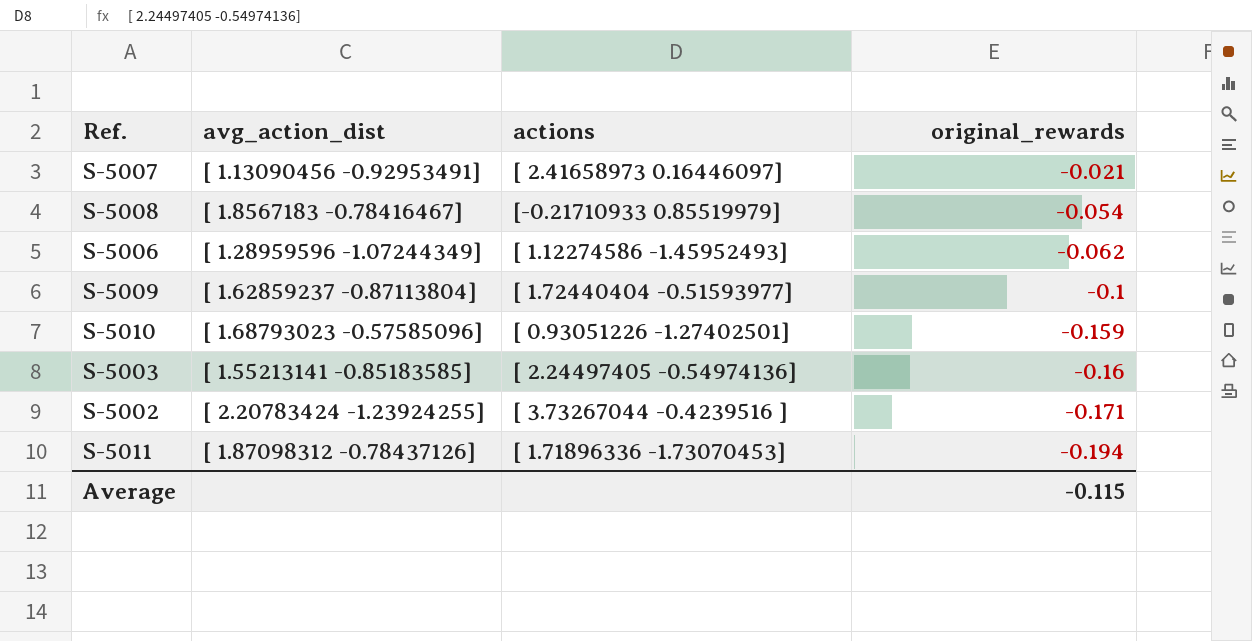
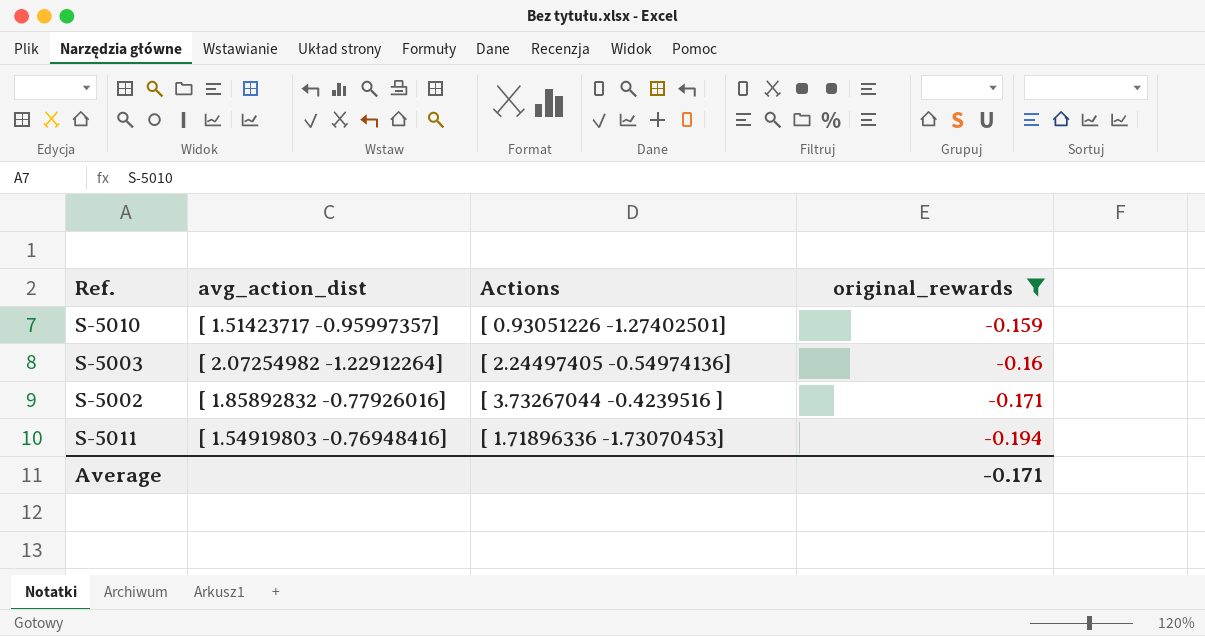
filter: none -> original_rewards <= -0.159
column name: actions -> Actions
S-5010 | avg_action_dist: [ 1.68793023 -0.57585096] -> [ 1.51423717 -0.95997357]
S-5003 | avg_action_dist: [ 1.55213141 -0.85183585] -> [ 2.07254982 -1.22912264]
S-5002 | avg_action_dist: [ 2.20783424 -1.23924255] -> [ 1.85892832 -0.77926016]
S-5011 | avg_action_dist: [ 1.87098312 -0.78437126] -> [ 1.54919803 -0.76948416]
Average | original_rewards: -0.115 -> -0.171

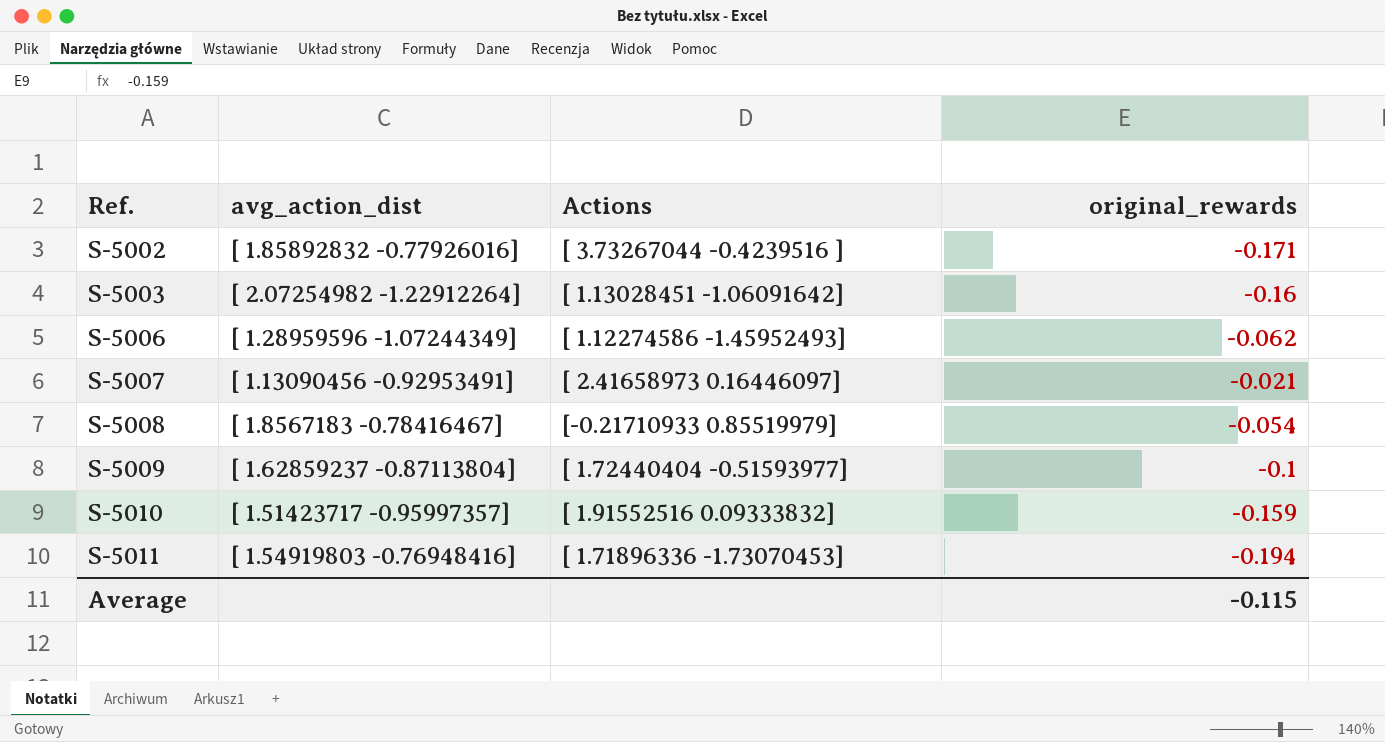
filter: original_rewards <= -0.159 -> none
row order: original_rewards descending -> Ref. ascending
S-5003 | Actions: [ 2.24497405 -0.54974136] -> [ 1.13028451 -1.06091642]
S-5010 | Actions: [ 0.93051226 -1.27402501] -> [ 1.91552516 0.09333832]
Average | original_rewards: -0.171 -> -0.115

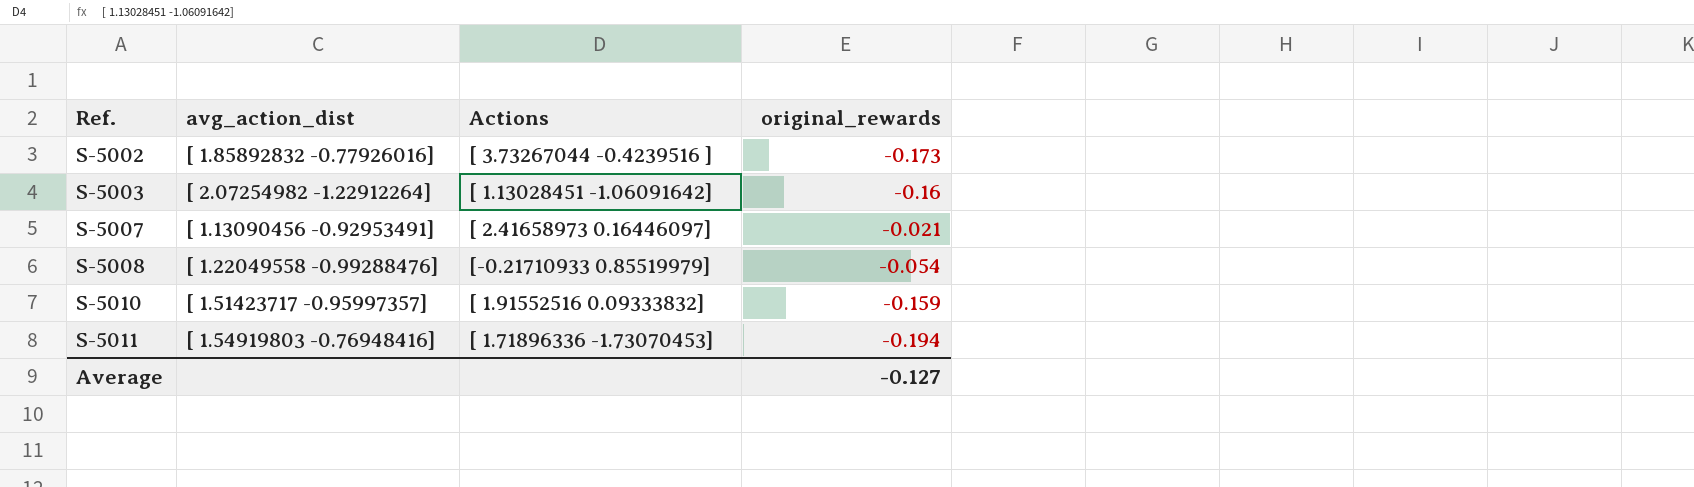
row S-5006: [ 1.28959596 -1.07244349] | [ 1.12274586 -1.45952493] | -0.062 -> none
row S-5009: [ 1.62859237 -0.87113804] | [ 1.72440404 -0.51593977] | -0.1 -> none
S-5002 | original_rewards: -0.171 -> -0.173
S-5008 | avg_action_dist: [ 1.8567183 -0.78416467] -> [ 1.22049558 -0.99288476]
Average | original_rewards: -0.115 -> -0.127

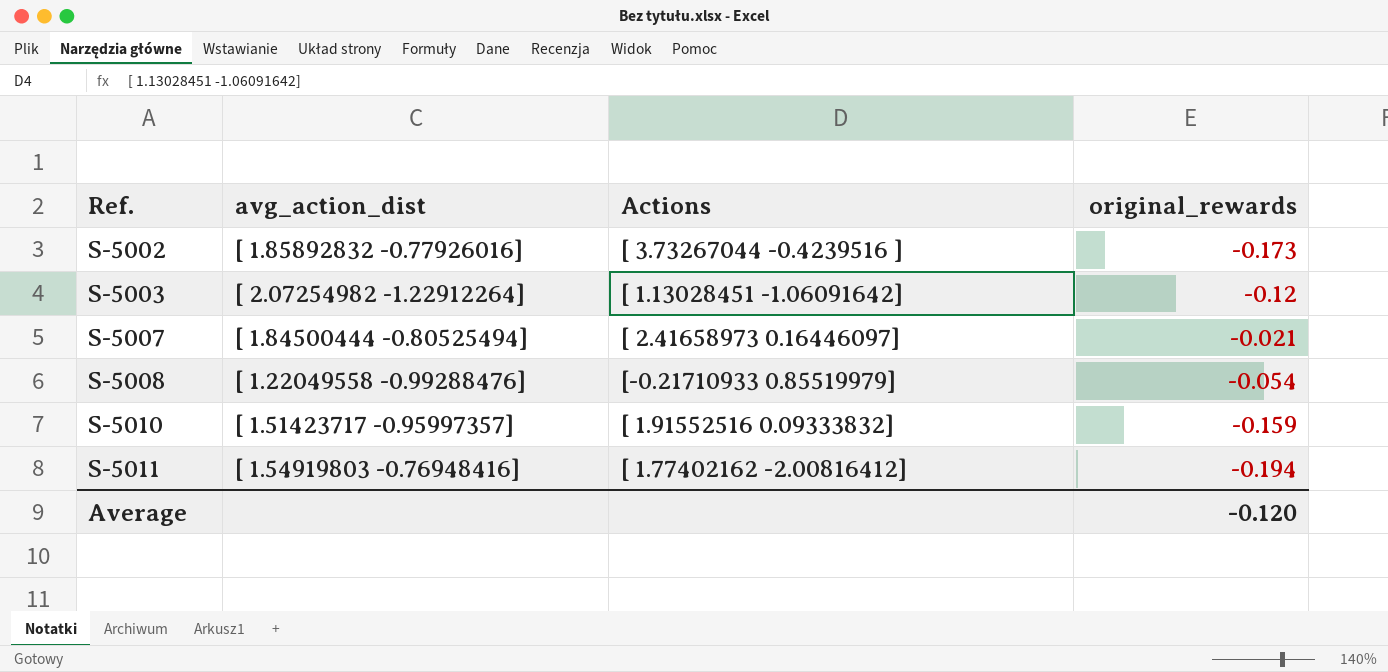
S-5003 | original_rewards: -0.16 -> -0.12
S-5007 | avg_action_dist: [ 1.13090456 -0.92953491] -> [ 1.84500444 -0.80525494]
S-5011 | Actions: [ 1.71896336 -1.73070453] -> [ 1.77402162 -2.00816412]
Average | original_rewards: -0.127 -> -0.120

